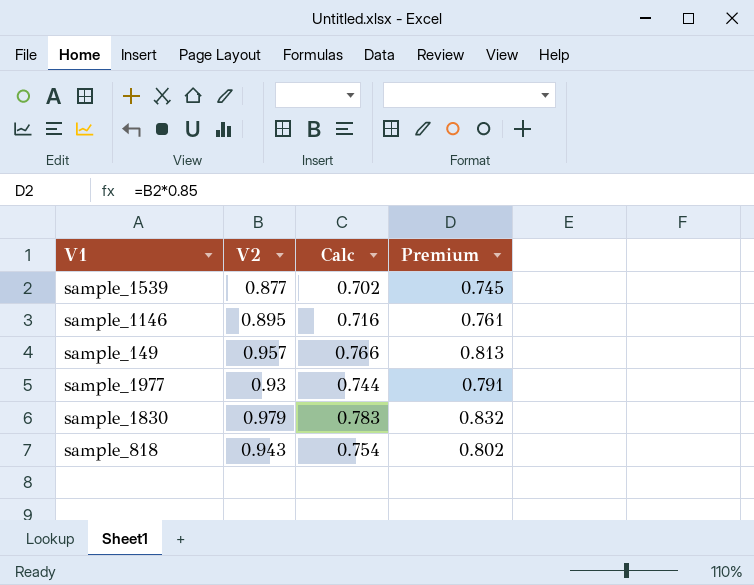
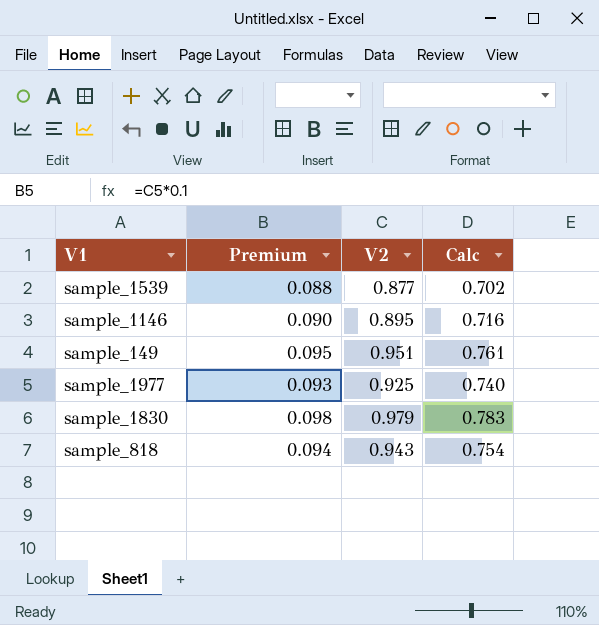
column Premium | formula: [V2] * 0.85 -> [V2] * 0.1
column Premium | position: 4 -> 2
sample_149 | V2: 0.957 -> 0.951
sample_149 | Calc: 0.766 -> 0.761
sample_1977 | V2: 0.93 -> 0.925
sample_1977 | Calc: 0.744 -> 0.740

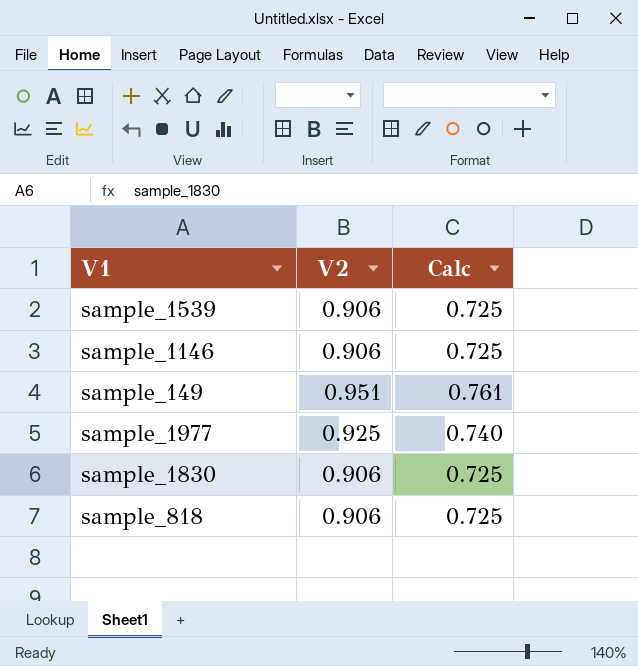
column Premium | formula: [V2] * 0.1 -> none
sample_1539 | V2: 0.877 -> 0.906
sample_1539 | Calc: 0.702 -> 0.725
sample_1146 | V2: 0.895 -> 0.906
sample_1146 | Calc: 0.716 -> 0.725
sample_1830 | V2: 0.979 -> 0.906
sample_1830 | Calc: 0.783 -> 0.725
sample_818 | V2: 0.943 -> 0.906
sample_818 | Calc: 0.754 -> 0.725

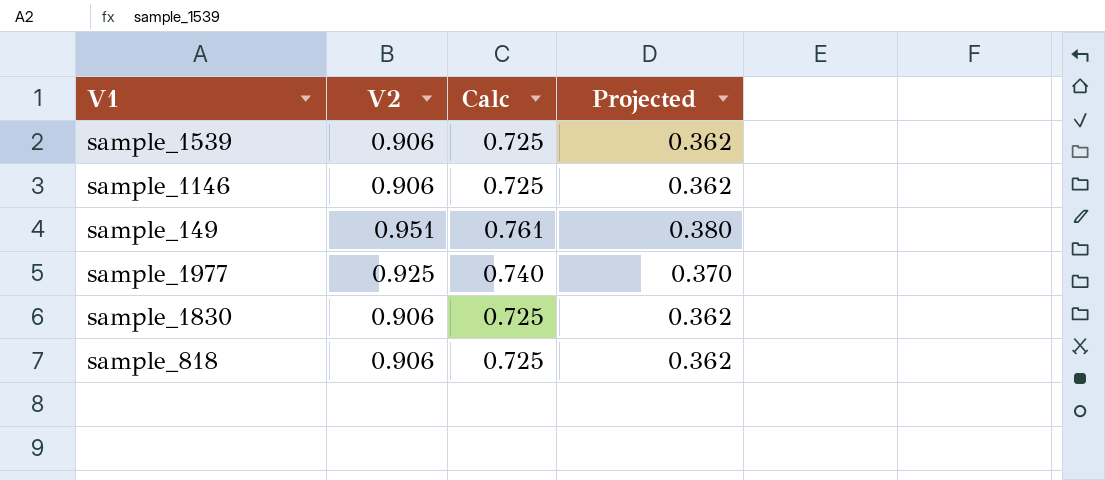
column Projected | formula: none -> [V2] * 0.4

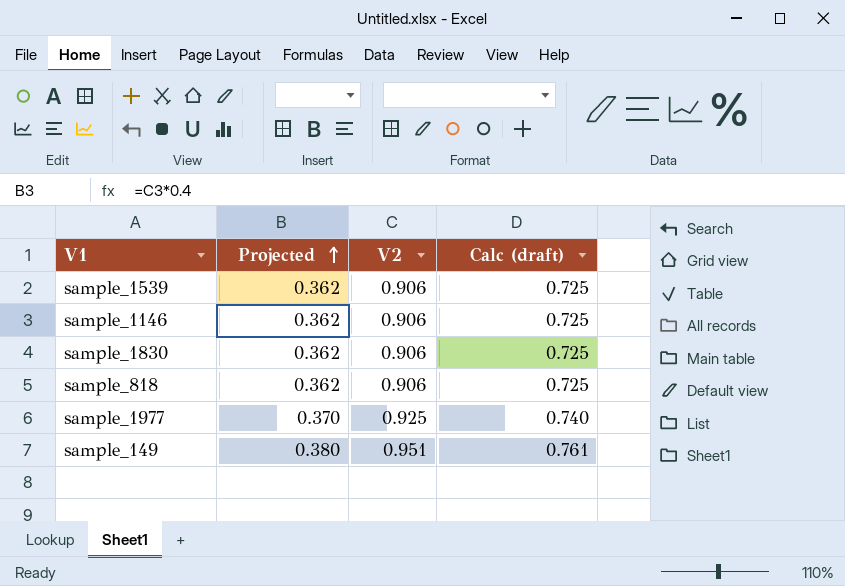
row order: none -> Projected ascending
column Projected | position: 4 -> 2
column name: Calc -> Calc (draft)

